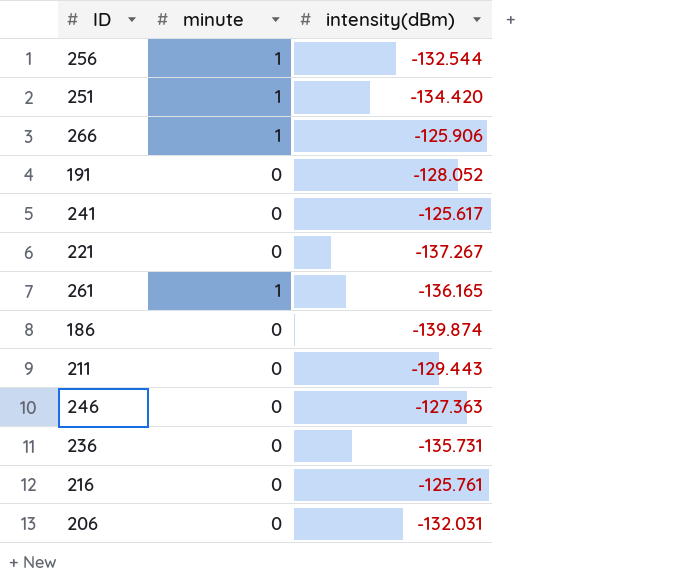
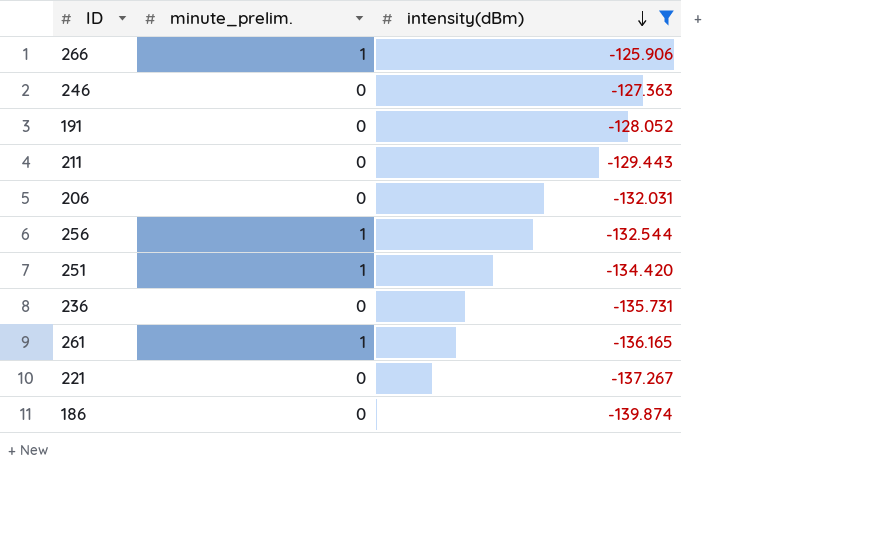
filter: none -> intensity(dBm) <= -125.906
row order: none -> intensity(dBm) descending
column name: minute -> minute_prelim.

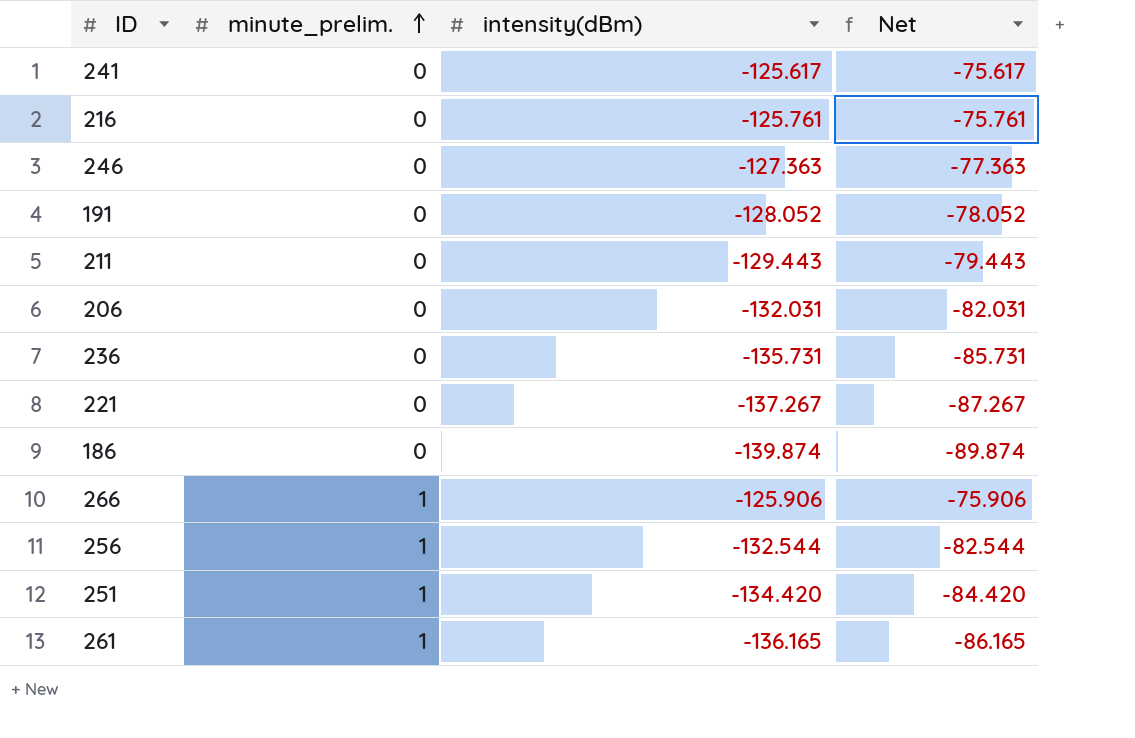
filter: intensity(dBm) <= -125.906 -> none
row order: intensity(dBm) descending -> minute_prelim. ascending
column Net | formula: none -> [intensity(dBm)] + 50

